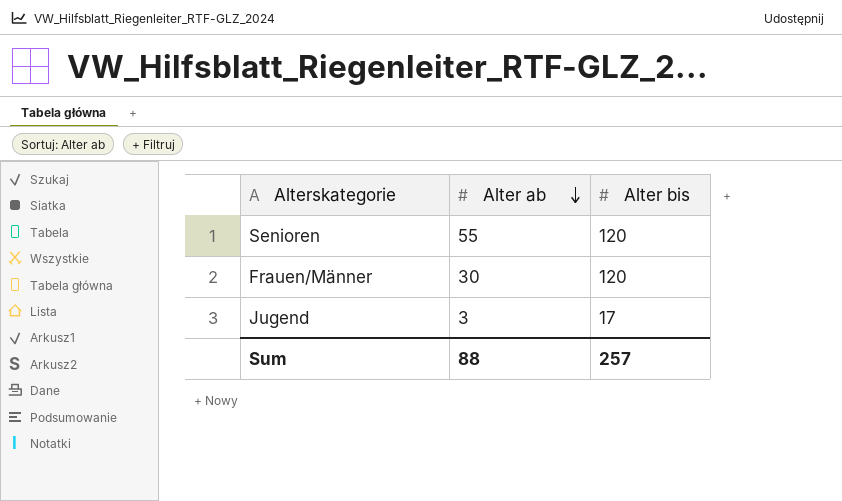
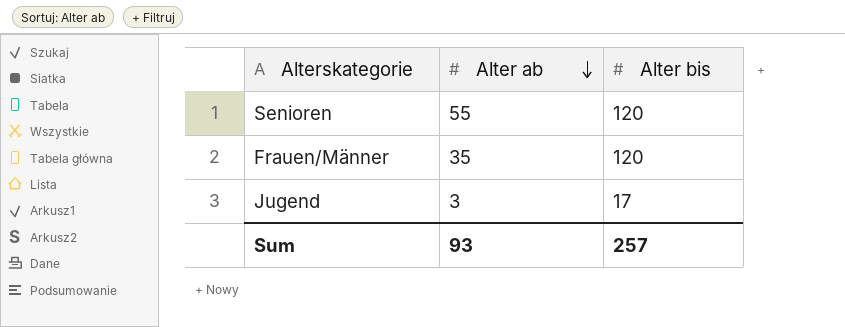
Frauen/Männer | Alter ab: 30 -> 35
Sum | Alter ab: 88 -> 93

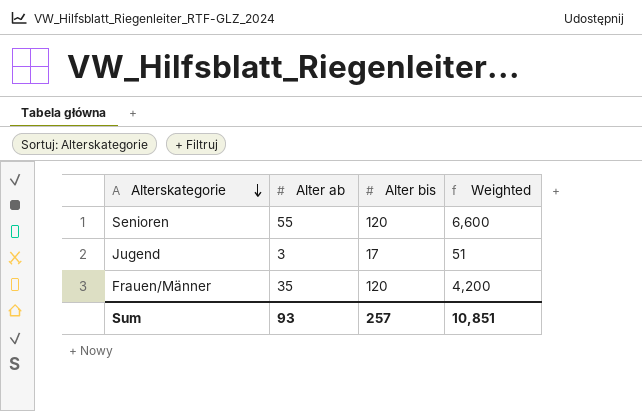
row order: Alter ab descending -> Alterskategorie descending
column Weighted | formula: none -> [Alter ab] * [Alter bis]

